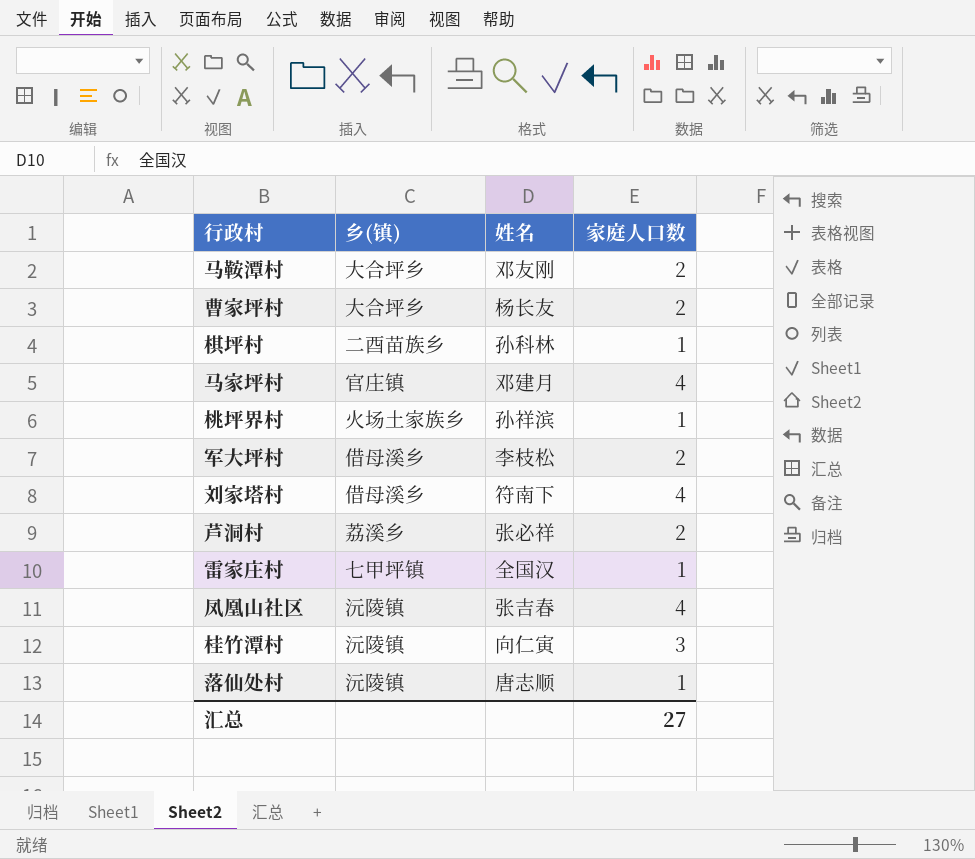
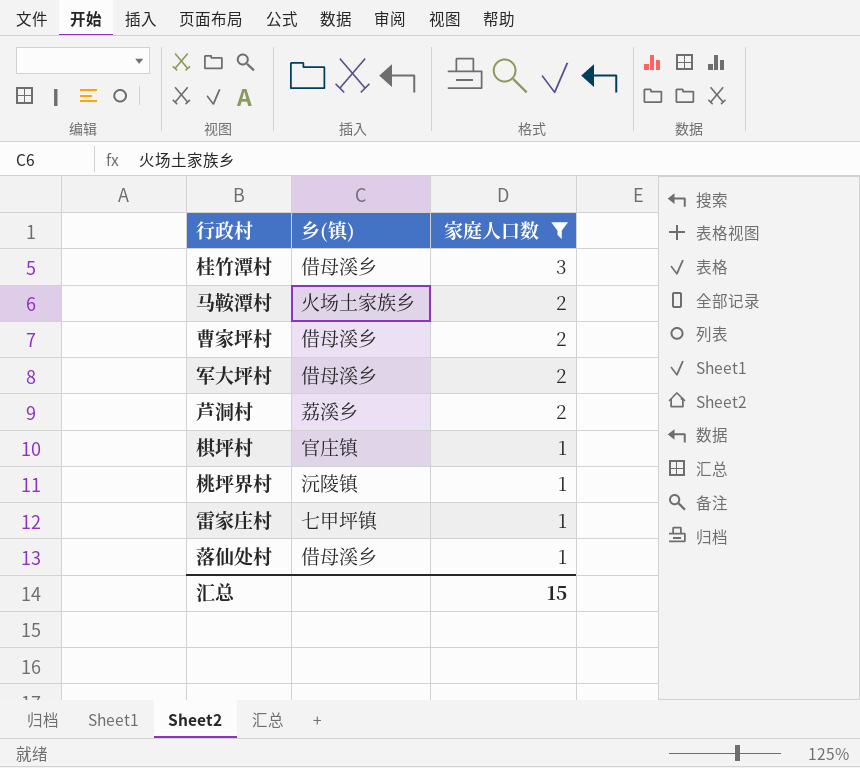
filter: none -> 家庭人口数 != 4
row order: none -> 家庭人口数 descending
column 姓名 | position: 3 -> none
桂竹潭村 | 乡(镇): 沅陵镇 -> 借母溪乡
马鞍潭村 | 乡(镇): 大合坪乡 -> 火场土家族乡
曹家坪村 | 乡(镇): 大合坪乡 -> 借母溪乡
棋坪村 | 乡(镇): 二酉苗族乡 -> 官庄镇
桃坪界村 | 乡(镇): 火场土家族乡 -> 沅陵镇
落仙处村 | 乡(镇): 沅陵镇 -> 借母溪乡
汇总 | 家庭人口数: 27 -> 15

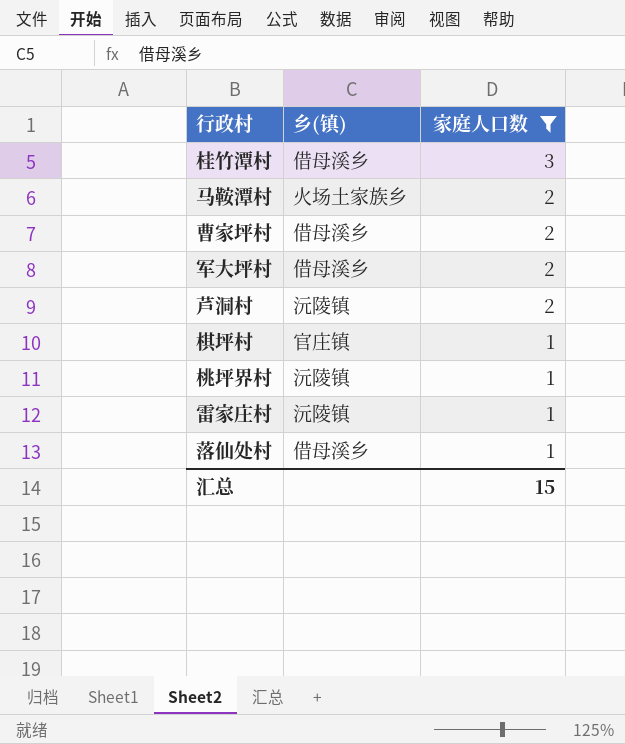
芦洞村 | 乡(镇): 荔溪乡 -> 沅陵镇
雷家庄村 | 乡(镇): 七甲坪镇 -> 沅陵镇

